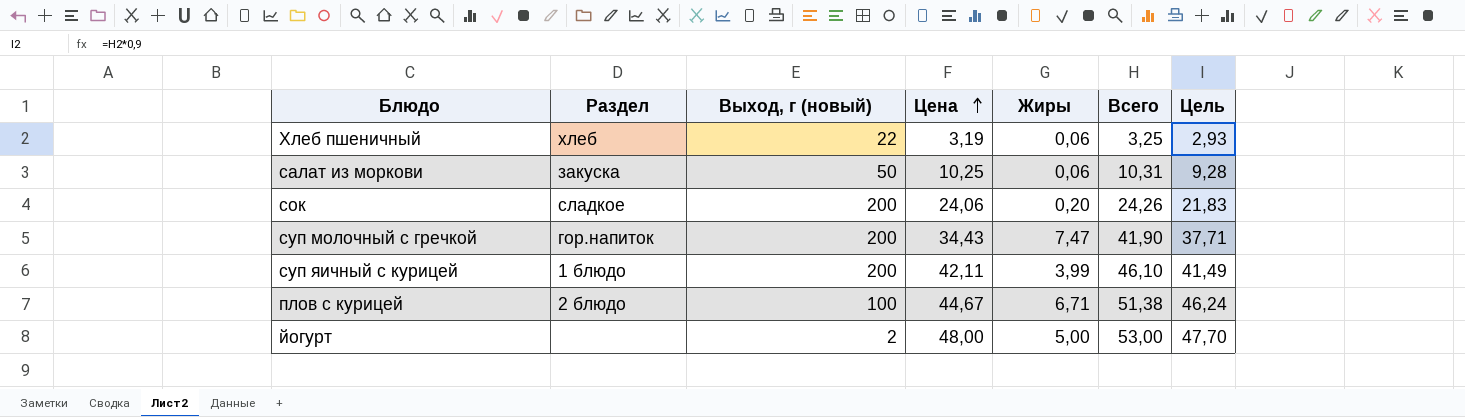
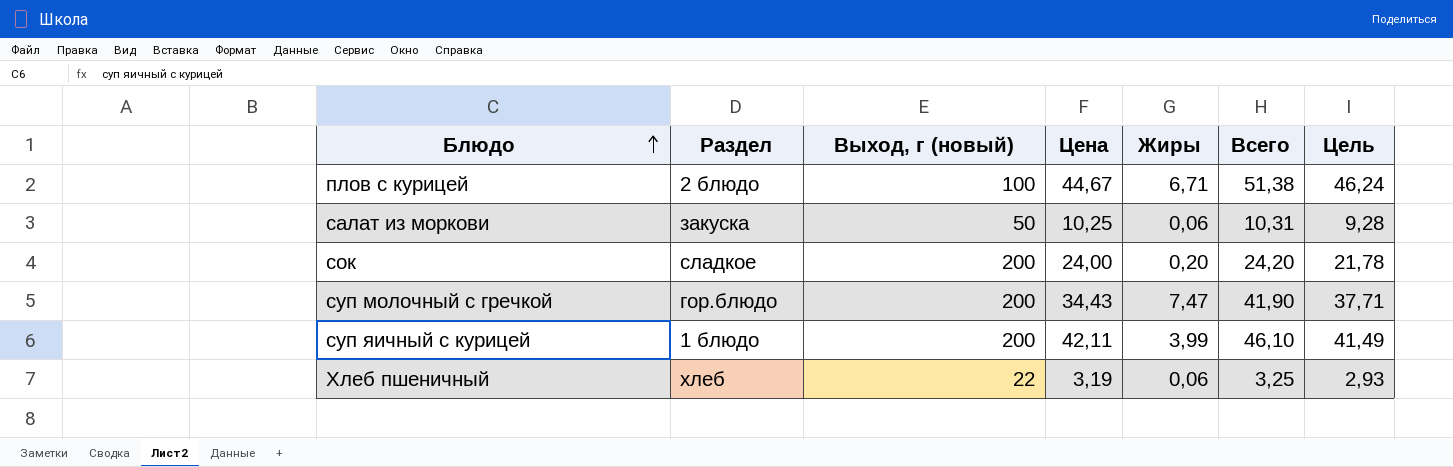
row order: Цена ascending -> Блюдо ascending
row йогурт: none | 2 | 48,00 | 5,00 | 53,00 | 47,70 -> none
сок | Цена: 24,06 -> 24,00
сок | Всего: 24,26 -> 24,20
сок | Цель: 21,83 -> 21,78
суп молочный с гречкой | Раздел: гор.напиток -> гор.блюдо

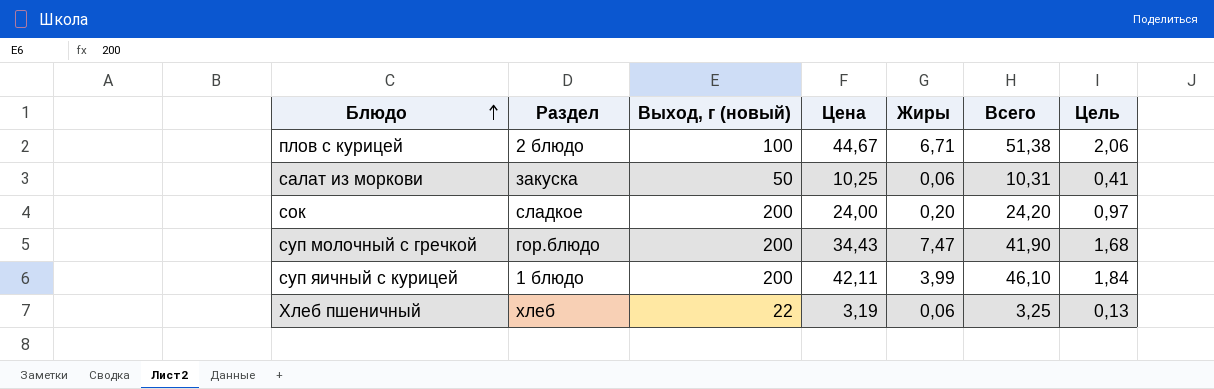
column Цель | formula: [Всего] * 0,9 -> [Всего] * 0,04

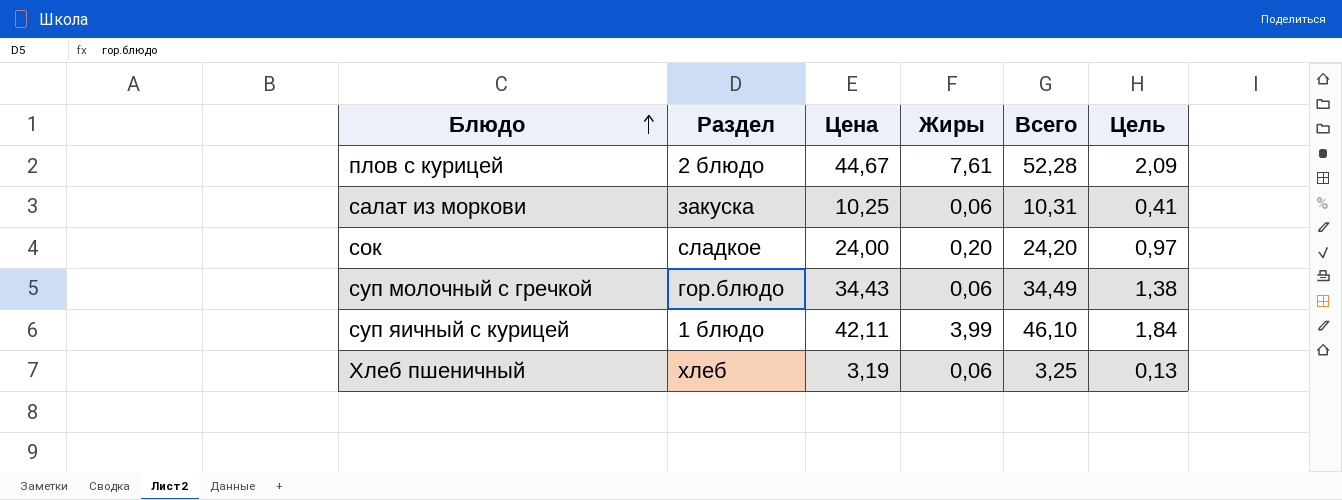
column Выход, г (новый) | position: 3 -> none
плов с курицей | Жиры: 6,71 -> 7,61
плов с курицей | Всего: 51,38 -> 52,28
плов с курицей | Цель: 2,06 -> 2,09
суп молочный с гречкой | Жиры: 7,47 -> 0,06
суп молочный с гречкой | Всего: 41,90 -> 34,49
суп молочный с гречкой | Цель: 1,68 -> 1,38

